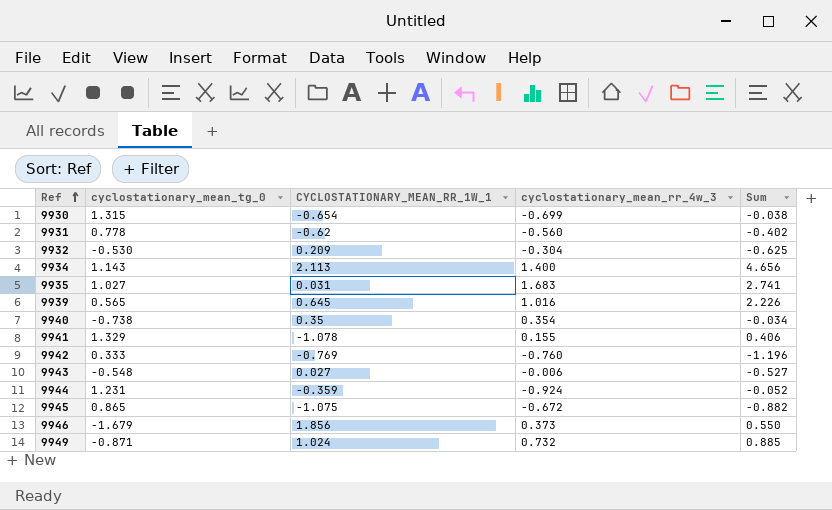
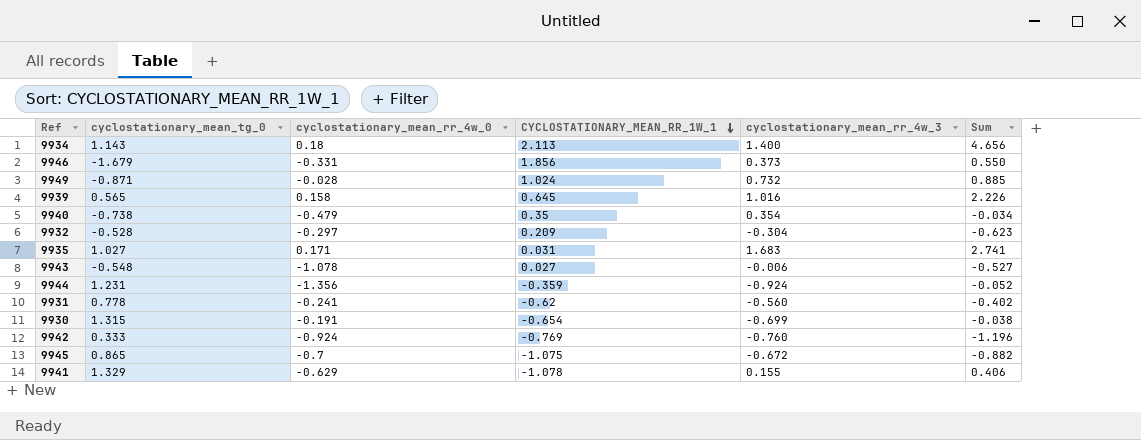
row order: Ref ascending -> CYCLOSTATIONARY_MEAN_RR_1W_1 descending
column cyclostationary_mean_rr_4w_0 | position: none -> 3
9932 | cyclostationary_mean_tg_0: -0.530 -> -0.528
9932 | Sum: -0.625 -> -0.623

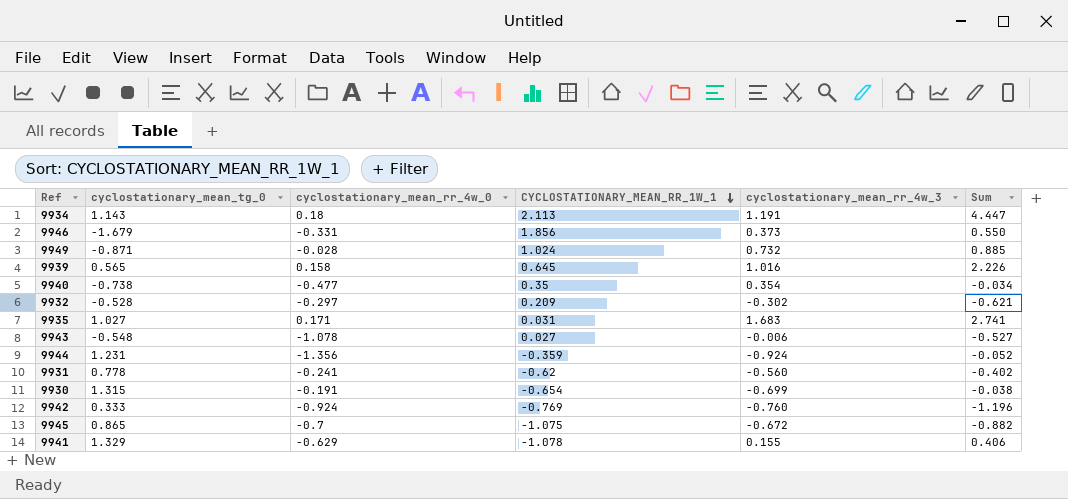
9934 | cyclostationary_mean_rr_4w_3: 1.400 -> 1.191
9934 | Sum: 4.656 -> 4.447
9940 | cyclostationary_mean_rr_4w_0: -0.479 -> -0.477
9932 | cyclostationary_mean_rr_4w_3: -0.304 -> -0.302
9932 | Sum: -0.623 -> -0.621

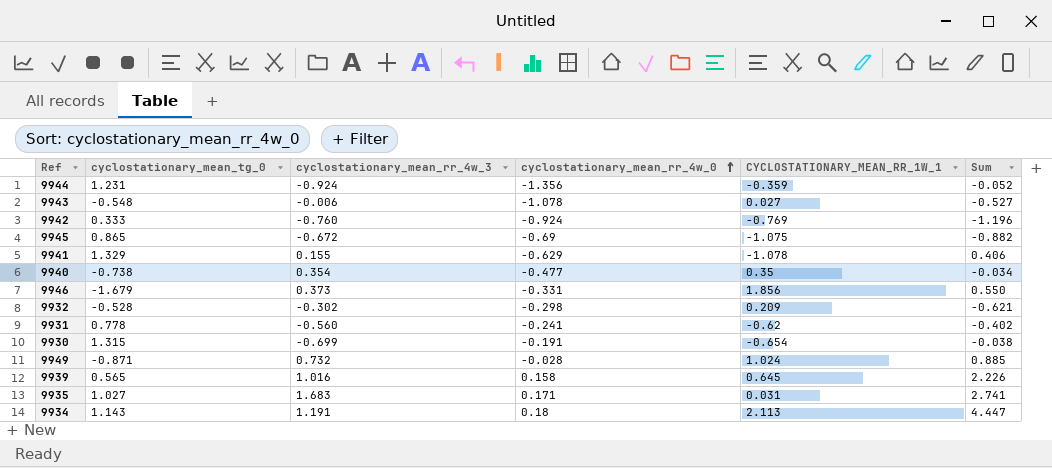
row order: CYCLOSTATIONARY_MEAN_RR_1W_1 descending -> cyclostationary_mean_rr_4w_0 ascending
column cyclostationary_mean_rr_4w_3 | position: 5 -> 3
9945 | cyclostationary_mean_rr_4w_0: -0.7 -> -0.69
9932 | cyclostationary_mean_rr_4w_0: -0.297 -> -0.298

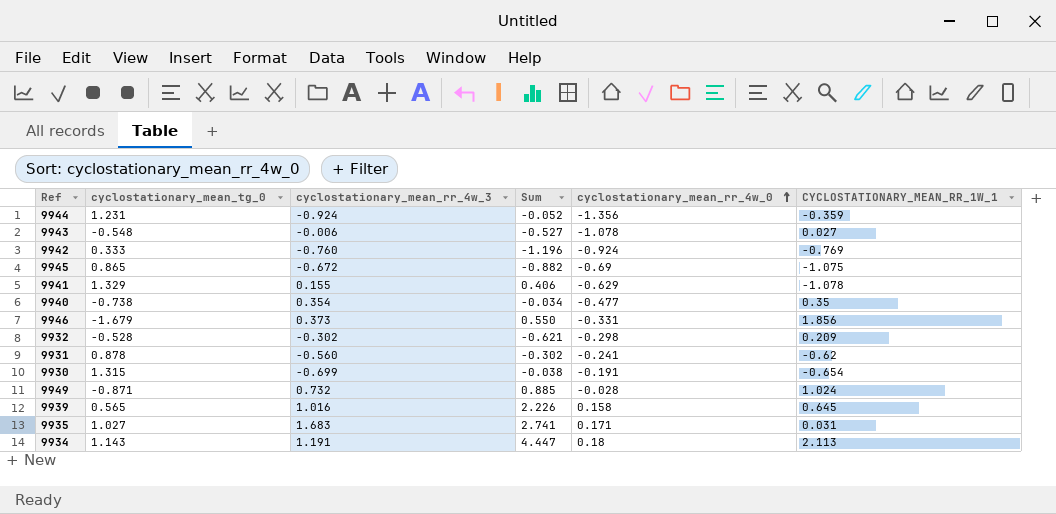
column Sum | position: 6 -> 4
9931 | cyclostationary_mean_tg_0: 0.778 -> 0.878
9931 | Sum: -0.402 -> -0.302

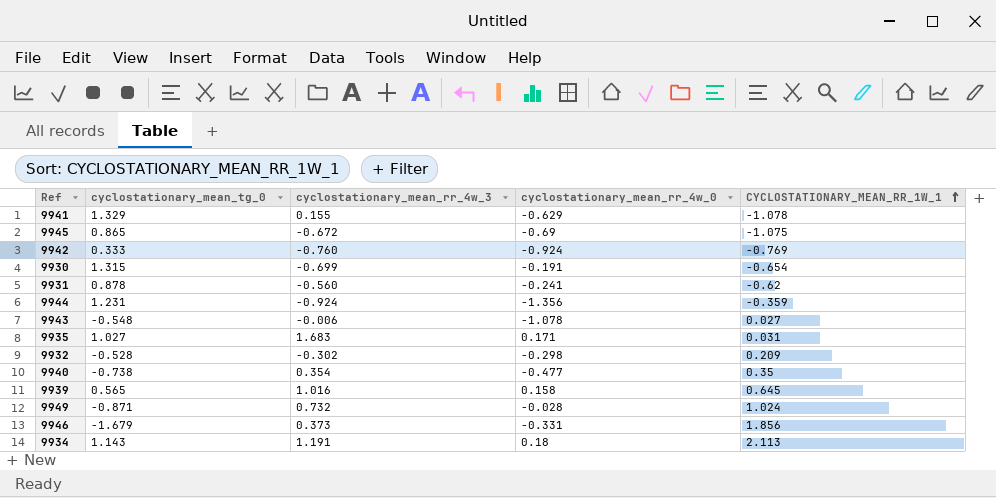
row order: cyclostationary_mean_rr_4w_0 ascending -> CYCLOSTATIONARY_MEAN_RR_1W_1 ascending
column Sum | formula: [cyclostationary_mean_tg_0] + [cyclostationary_mean_rr_4w_3] + [CYCLOSTATIONARY_MEAN_RR_1W_1] -> none

